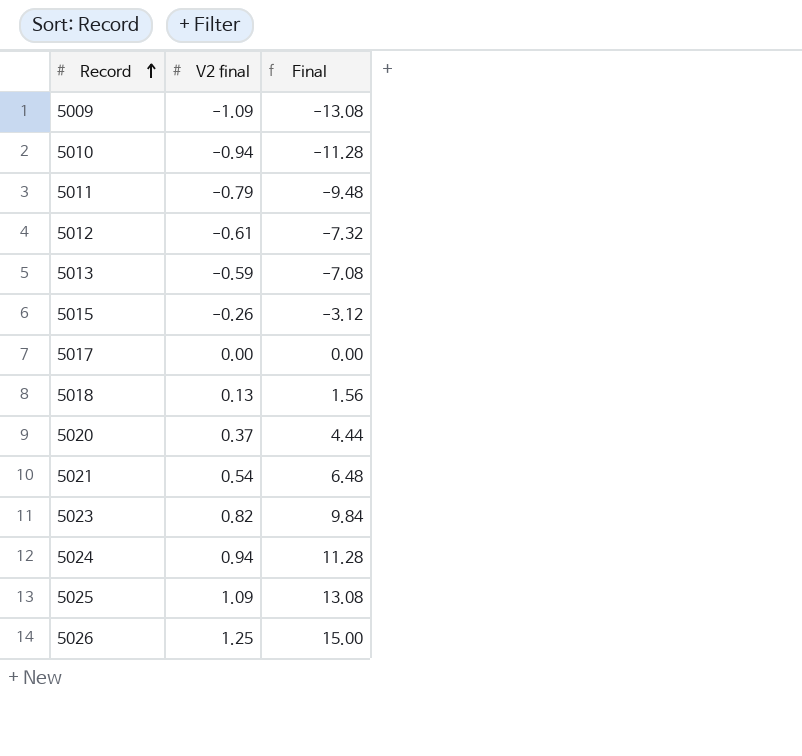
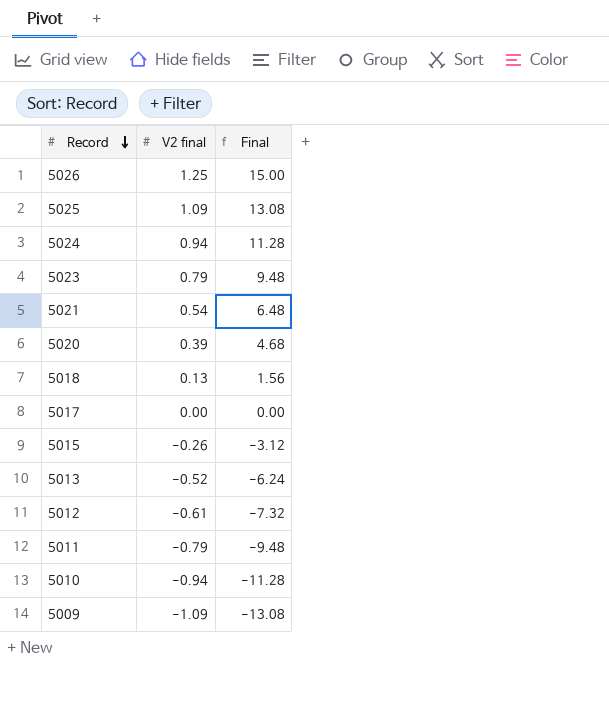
row order: Record ascending -> Record descending
5023 | V2 final: 0.82 -> 0.79
5023 | Final: 9.84 -> 9.48
5020 | V2 final: 0.37 -> 0.39
5020 | Final: 4.44 -> 4.68
5013 | V2 final: -0.59 -> -0.52
5013 | Final: -7.08 -> -6.24

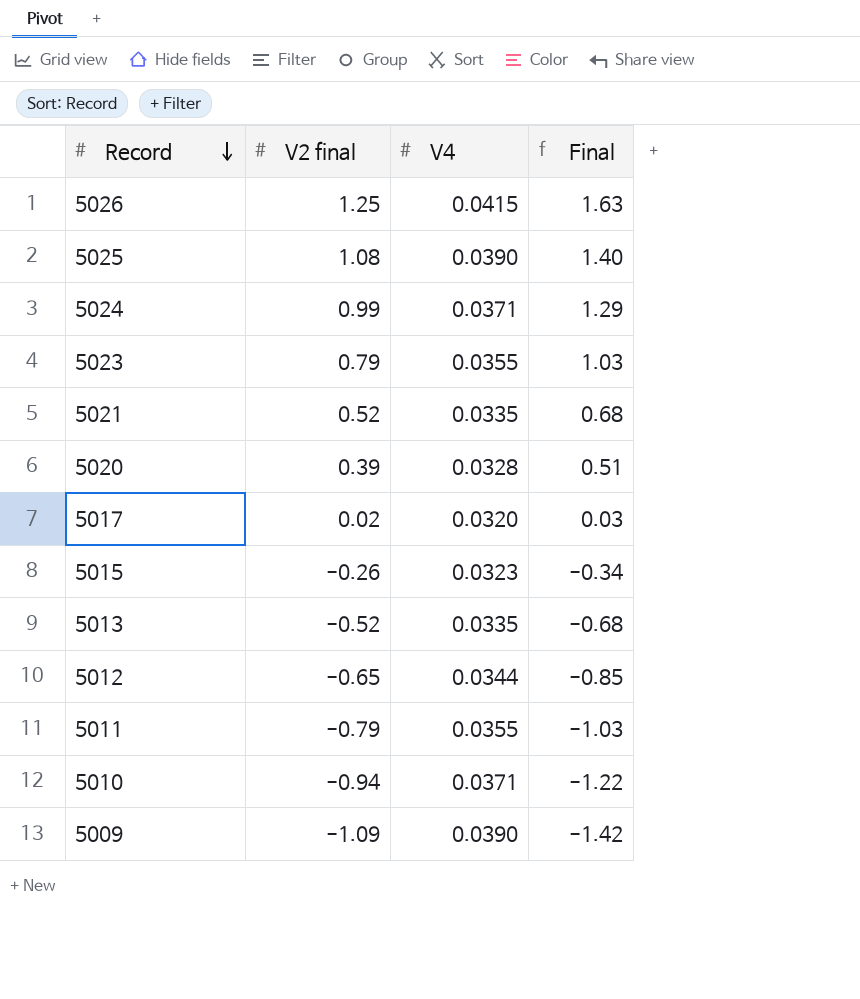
column V4 | position: none -> 3
column Final | formula: [V2 final] * 12 -> [V2 final] * 1.3
row 5018: 0.13 | 1.56 -> none
5025 | V2 final: 1.09 -> 1.08
5024 | V2 final: 0.94 -> 0.99
5021 | V2 final: 0.54 -> 0.52
5017 | V2 final: 0.00 -> 0.02
5012 | V2 final: -0.61 -> -0.65

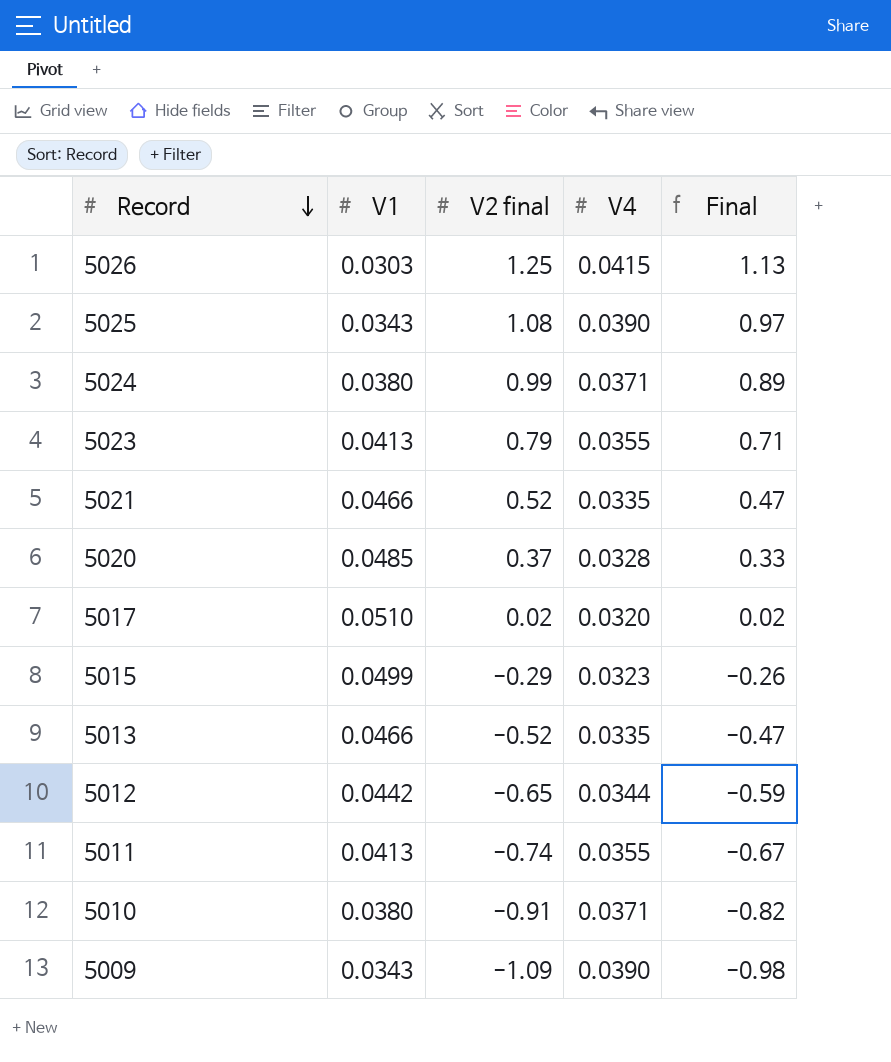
column V1 | position: none -> 2
column Final | formula: [V2 final] * 1.3 -> [V2 final] * 0.9
5020 | V2 final: 0.39 -> 0.37
5015 | V2 final: -0.26 -> -0.29
5011 | V2 final: -0.79 -> -0.74
5010 | V2 final: -0.94 -> -0.91

